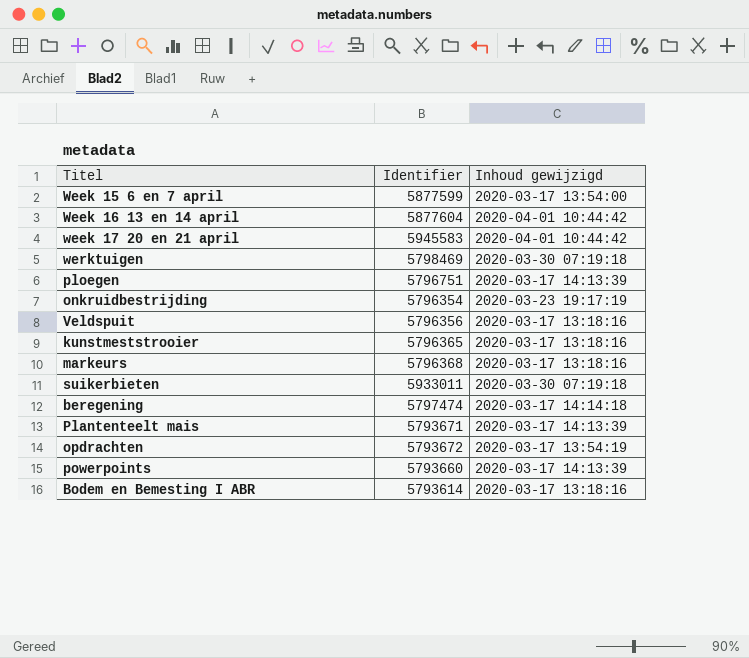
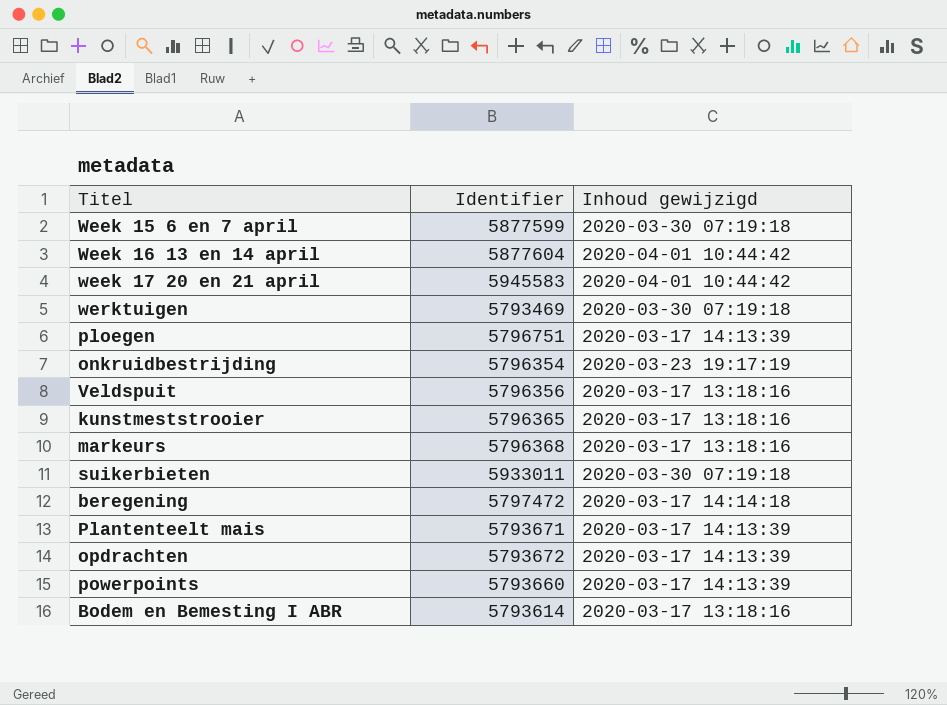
Week 15 6 en 7 april | Inhoud gewijzigd: 2020-03-17 13:54:00 -> 2020-03-30 07:19:18
werktuigen | Identifier: 5798469 -> 5793469
beregening | Identifier: 5797474 -> 5797472
opdrachten | Inhoud gewijzigd: 2020-03-17 13:54:19 -> 2020-03-17 14:13:39

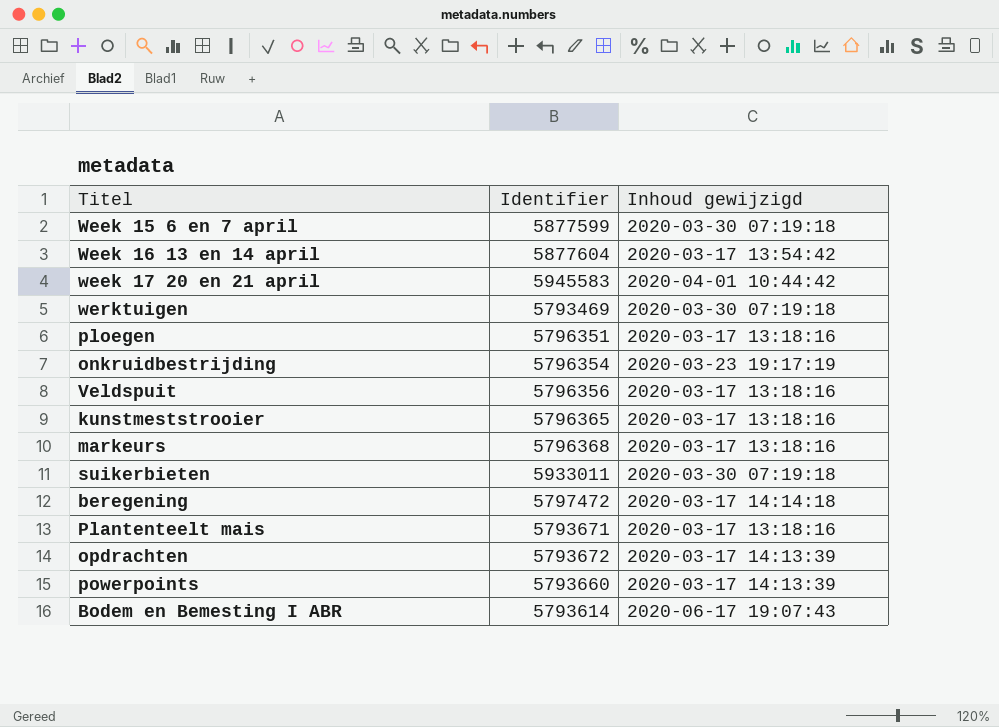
Week 16 13 en 14 april | Inhoud gewijzigd: 2020-04-01 10:44:42 -> 2020-03-17 13:54:42
ploegen | Identifier: 5796751 -> 5796351
ploegen | Inhoud gewijzigd: 2020-03-17 14:13:39 -> 2020-03-17 13:18:16
Plantenteelt mais | Inhoud gewijzigd: 2020-03-17 14:13:39 -> 2020-03-17 13:18:16
Bodem en Bemesting I ABR | Inhoud gewijzigd: 2020-03-17 13:18:16 -> 2020-06-17 19:07:43

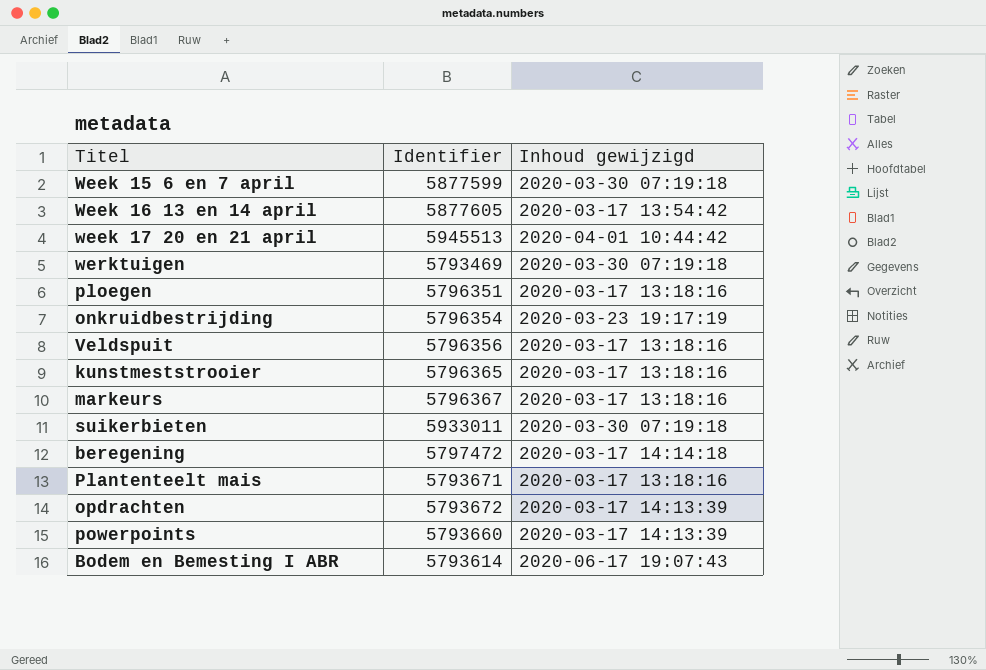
Week 16 13 en 14 april | Identifier: 5877604 -> 5877605
week 17 20 en 21 april | Identifier: 5945583 -> 5945513
markeurs | Identifier: 5796368 -> 5796367

